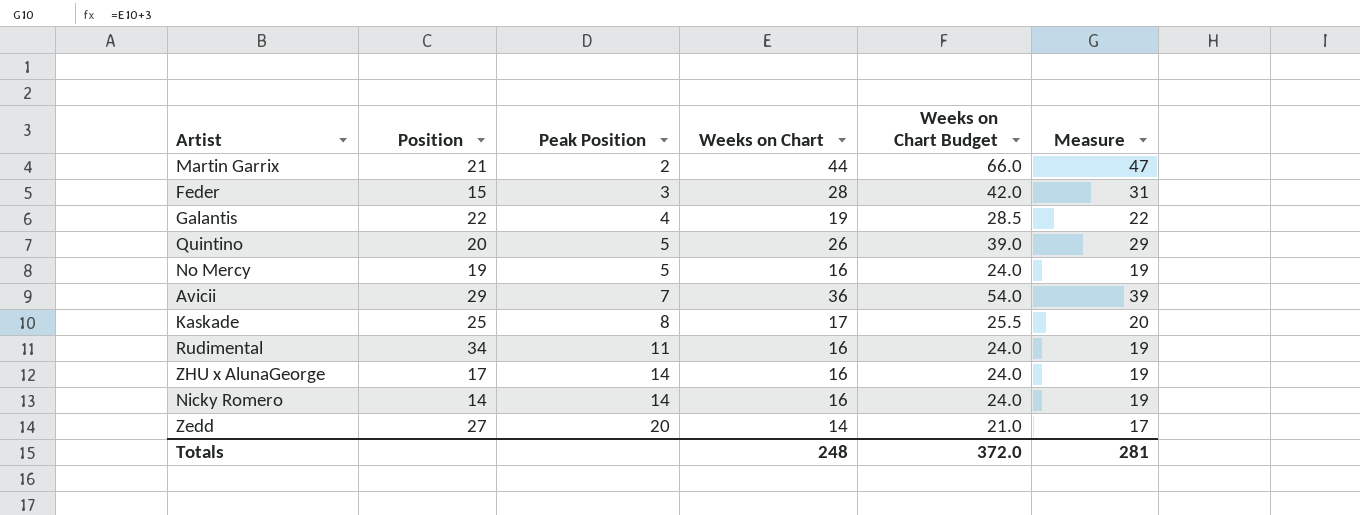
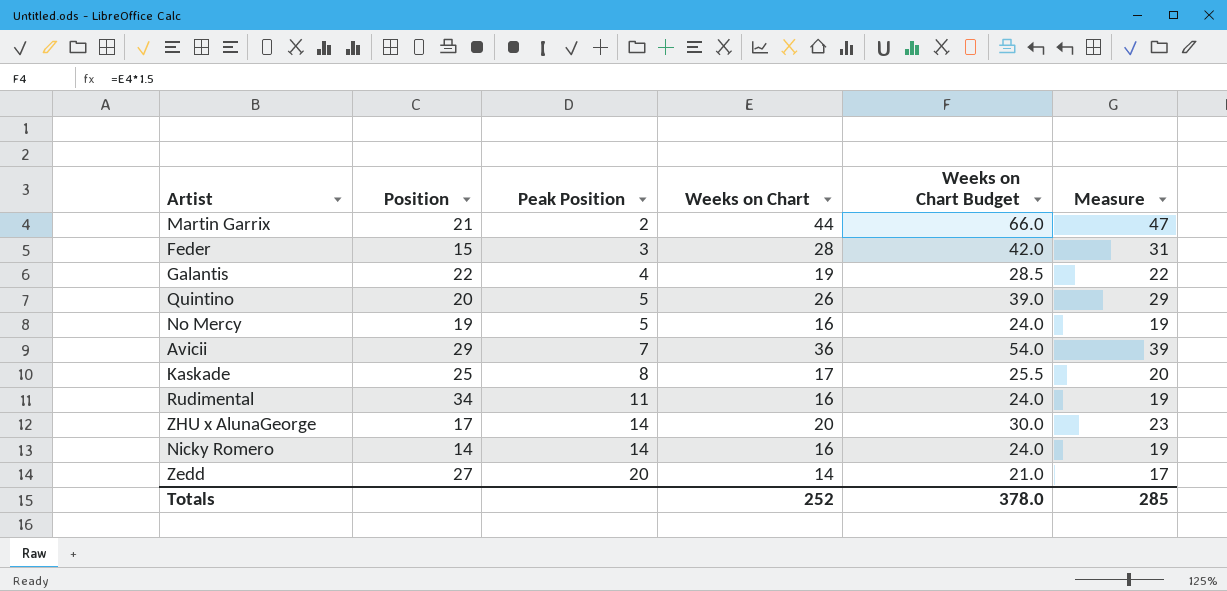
ZHU x AlunaGeorge | Weeks on Chart: 16 -> 20
ZHU x AlunaGeorge | Weeks on Chart Budget: 24.0 -> 30.0
ZHU x AlunaGeorge | Measure: 19 -> 23
Totals | Weeks on Chart: 248 -> 252
Totals | Weeks on Chart Budget: 372.0 -> 378.0
Totals | Measure: 281 -> 285

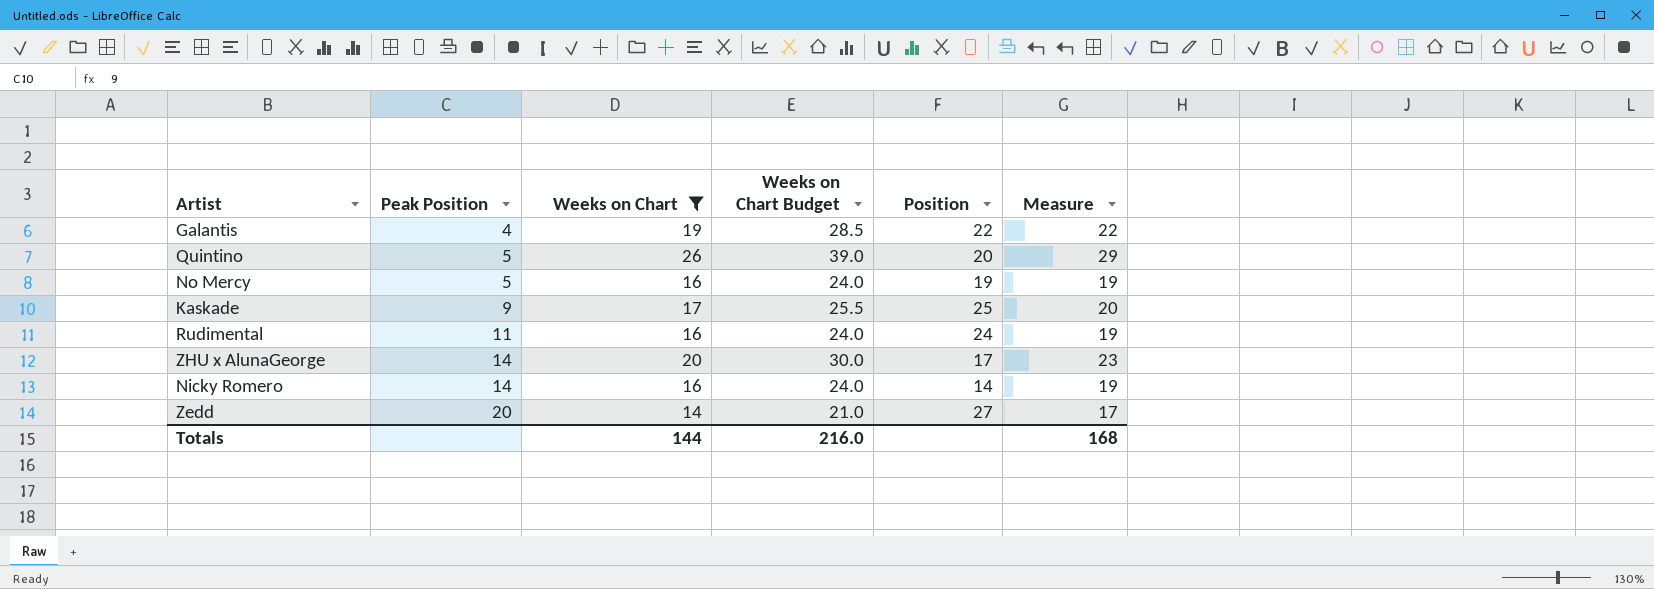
filter: none -> Weeks on Chart <= 26
column Position | position: 2 -> 5
Kaskade | Peak Position: 8 -> 9
Rudimental | Position: 34 -> 24
Totals | Weeks on Chart: 252 -> 144
Totals | Weeks on Chart Budget: 378.0 -> 216.0
Totals | Measure: 285 -> 168

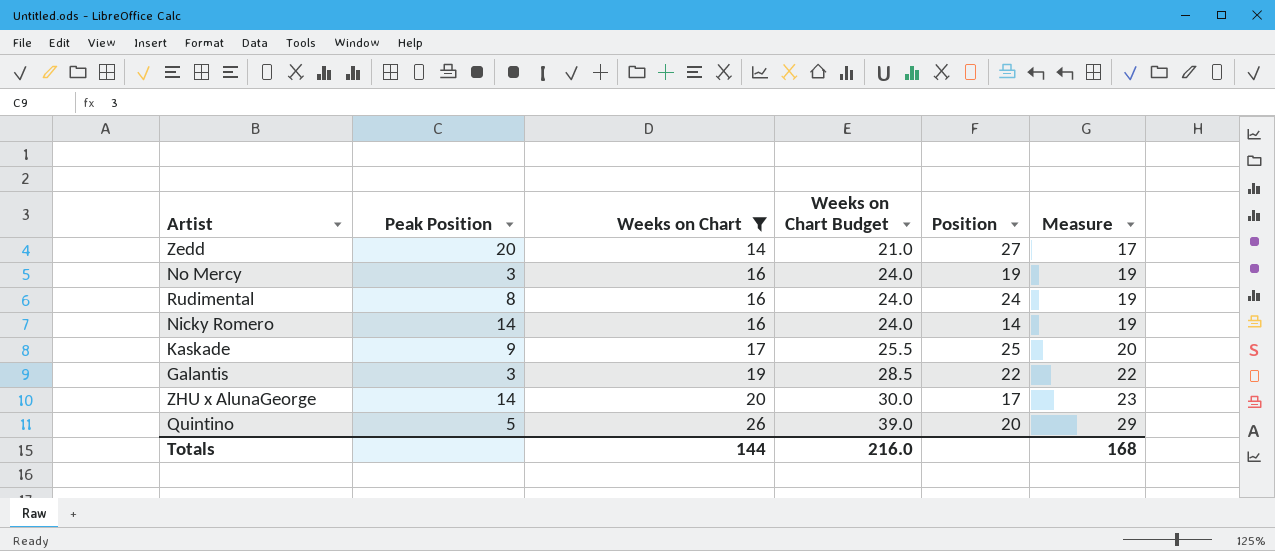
row order: Peak Position ascending -> Weeks on Chart ascending
No Mercy | Peak Position: 5 -> 3
Rudimental | Peak Position: 11 -> 8
Galantis | Peak Position: 4 -> 3

